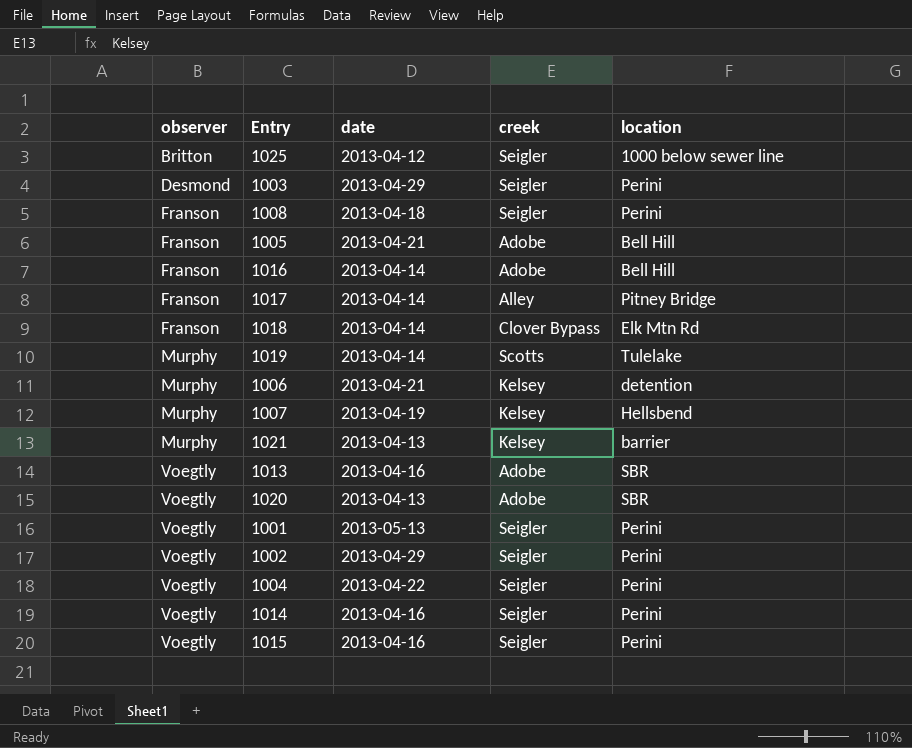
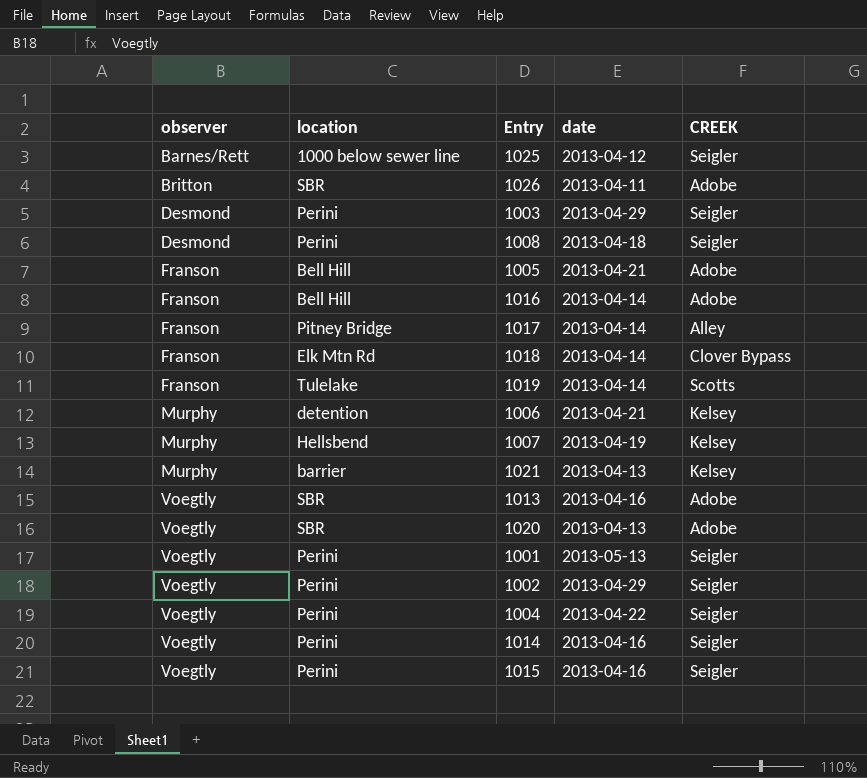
column location | position: 5 -> 2
column name: creek -> CREEK
1025 | observer: Britton -> Barnes/Rett
row 1026: none -> Britton | SBR | 2013-04-11 | Adobe
1008 | observer: Franson -> Desmond
1019 | observer: Murphy -> Franson

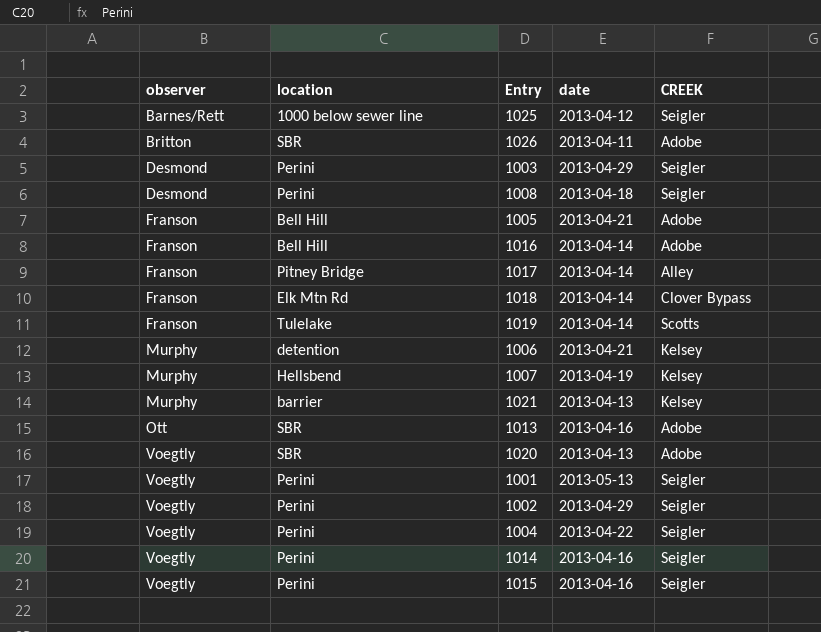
1013 | observer: Voegtly -> Ott

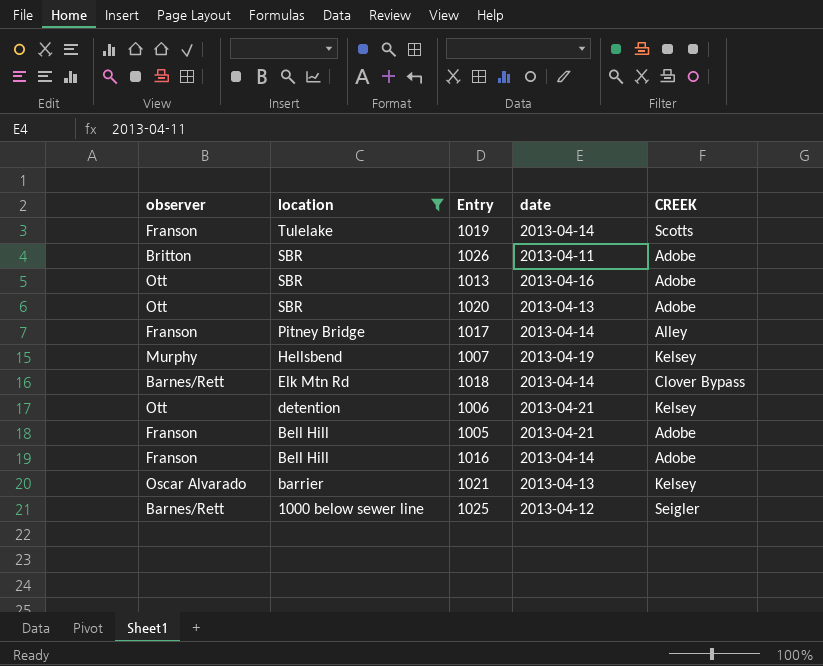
filter: none -> location != Perini
row order: observer ascending -> location descending
1020 | observer: Voegtly -> Ott
1018 | observer: Franson -> Barnes/Rett
1006 | observer: Murphy -> Ott
1021 | observer: Murphy -> Oscar Alvarado

